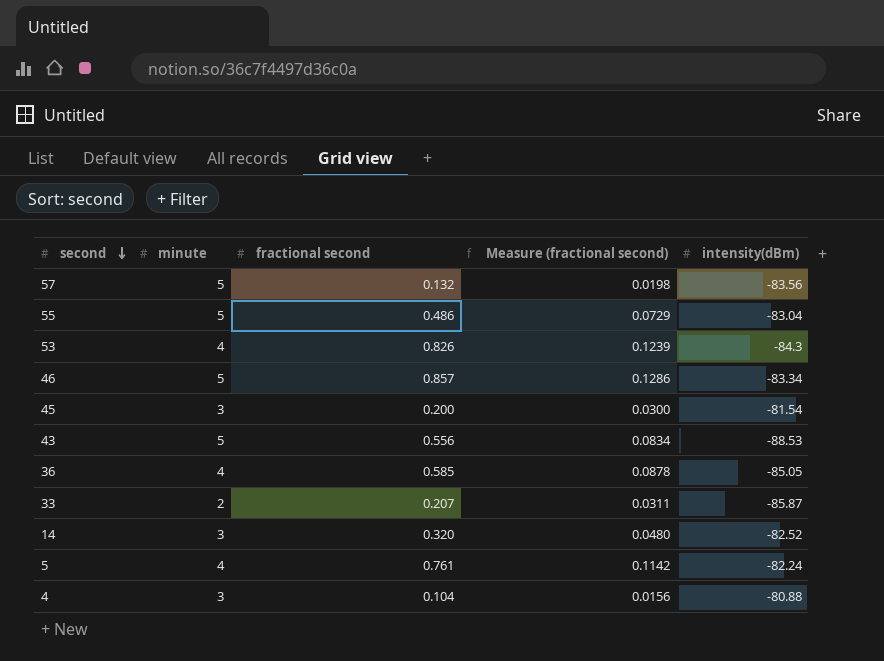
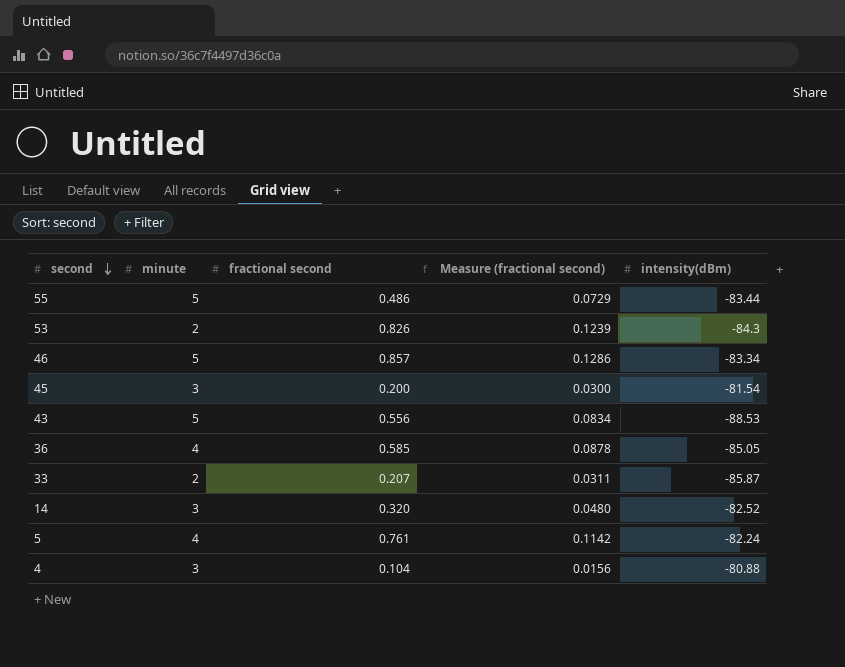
row 57: 5 | 0.132 | 0.0198 | -83.56 -> none
55 | intensity(dBm): -83.04 -> -83.44
53 | minute: 4 -> 2

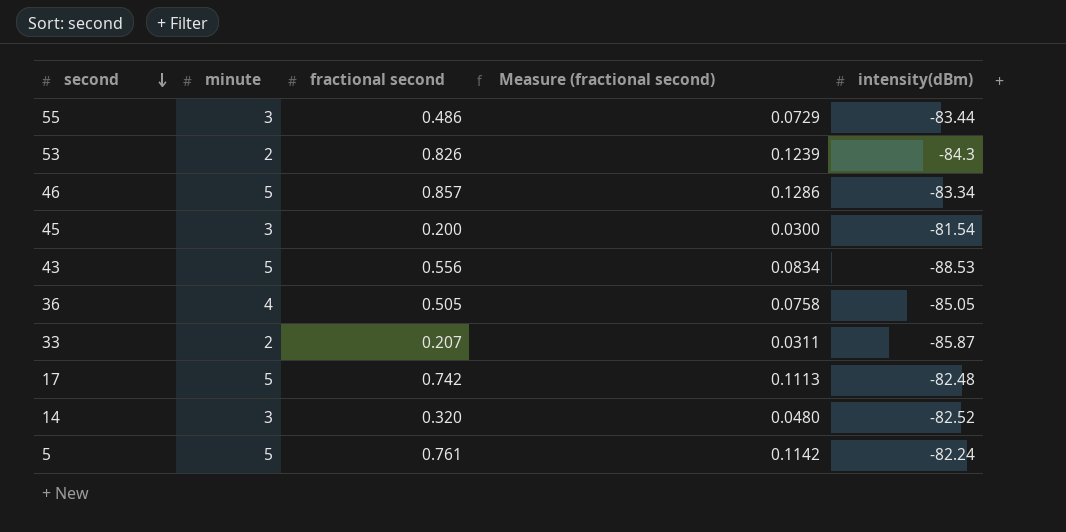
row 4: 3 | 0.104 | 0.0156 | -80.88 -> none
55 | minute: 5 -> 3
36 | fractional second: 0.585 -> 0.505
36 | Measure (fractional second): 0.0878 -> 0.0758
row 17: none -> 5 | 0.742 | 0.1113 | -82.48
5 | minute: 4 -> 5

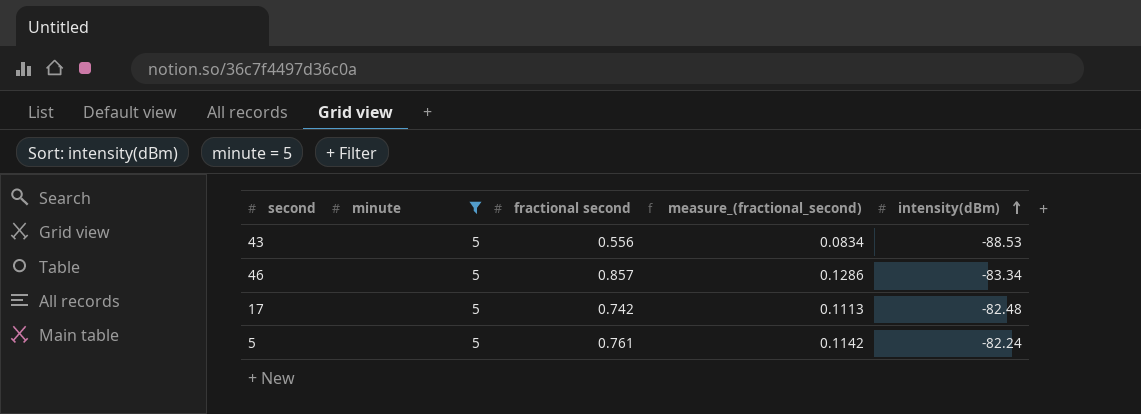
filter: none -> minute = 5
row order: second descending -> intensity(dBm) ascending
column name: Measure (fractional second) -> measure_(fractional_second)

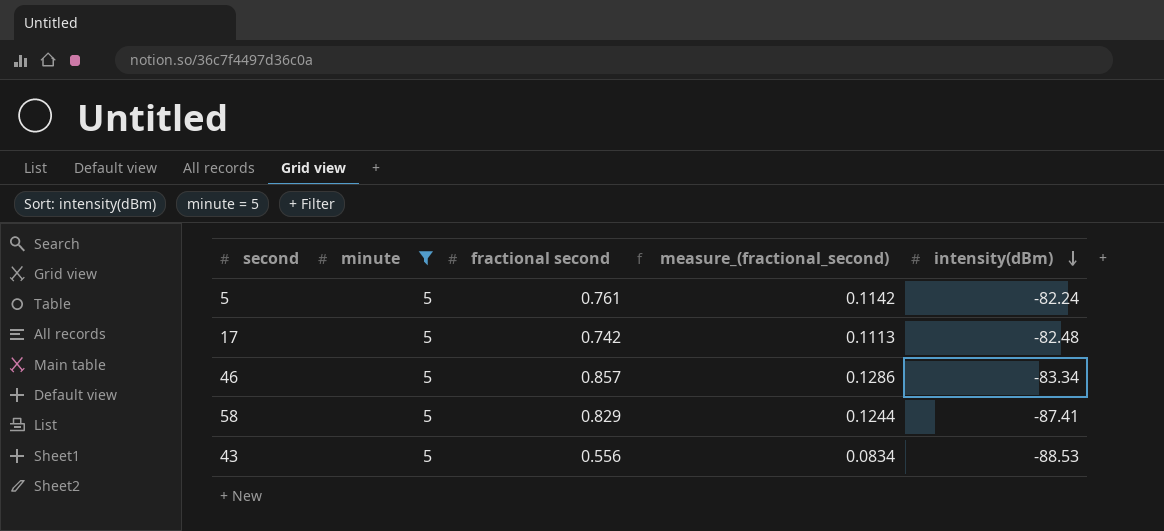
row order: intensity(dBm) ascending -> intensity(dBm) descending
row 58: none -> 5 | 0.829 | 0.1244 | -87.41

